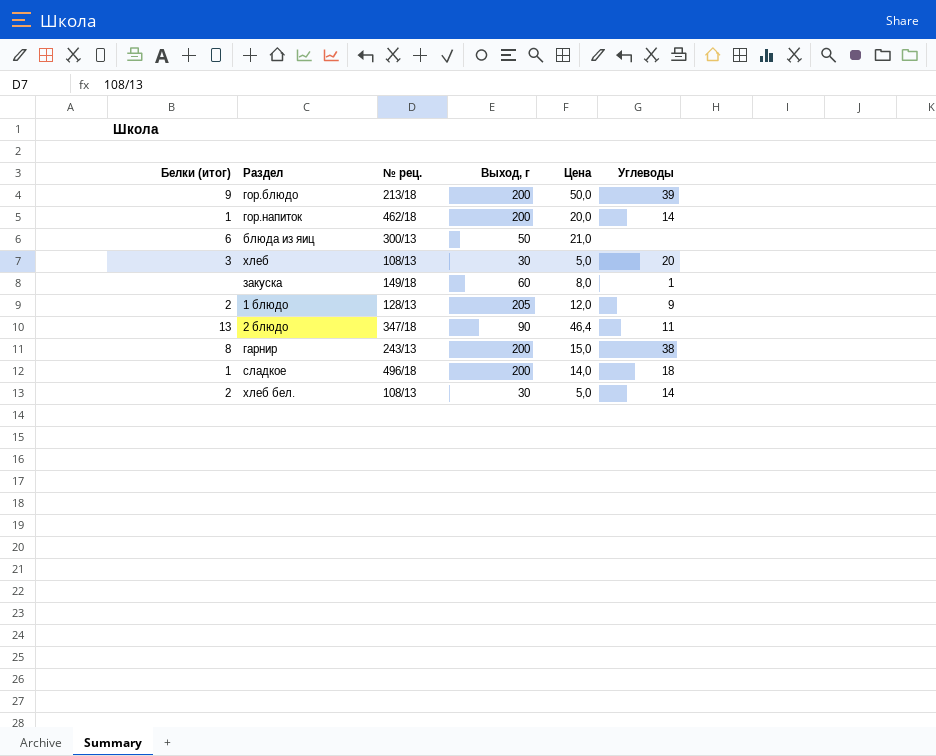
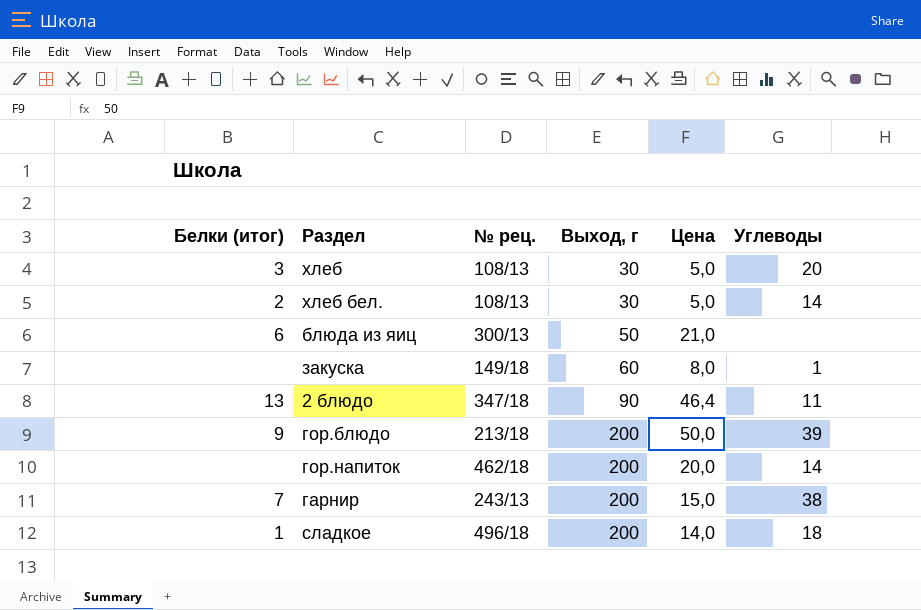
row order: none -> Выход, г ascending
row 1 блюдо: 2 | 128/13 | 205 | 12,0 | 9 -> none
гор.напиток | Белки (итог): 1 -> none
гарнир | Белки (итог): 8 -> 7

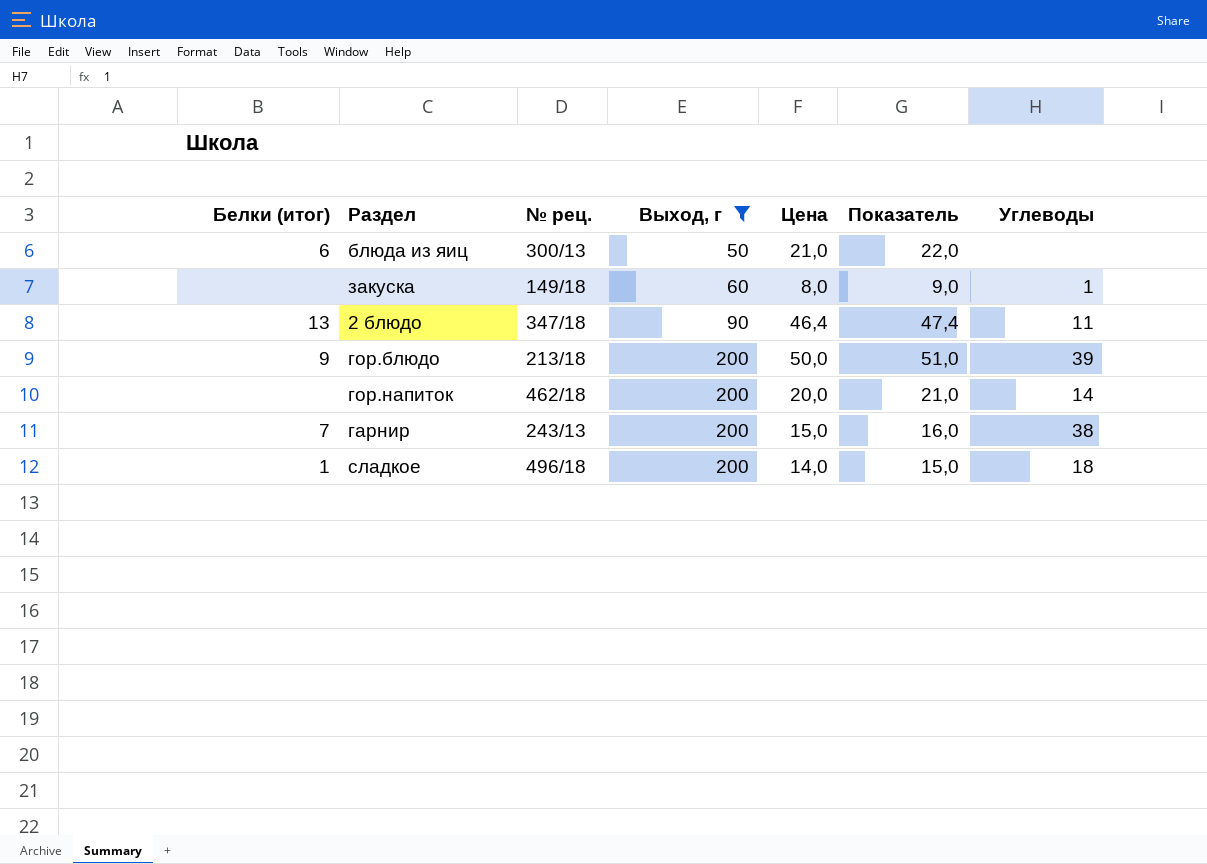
filter: none -> Выход, г != 30
column Показатель | formula: none -> [Цена] + 1

